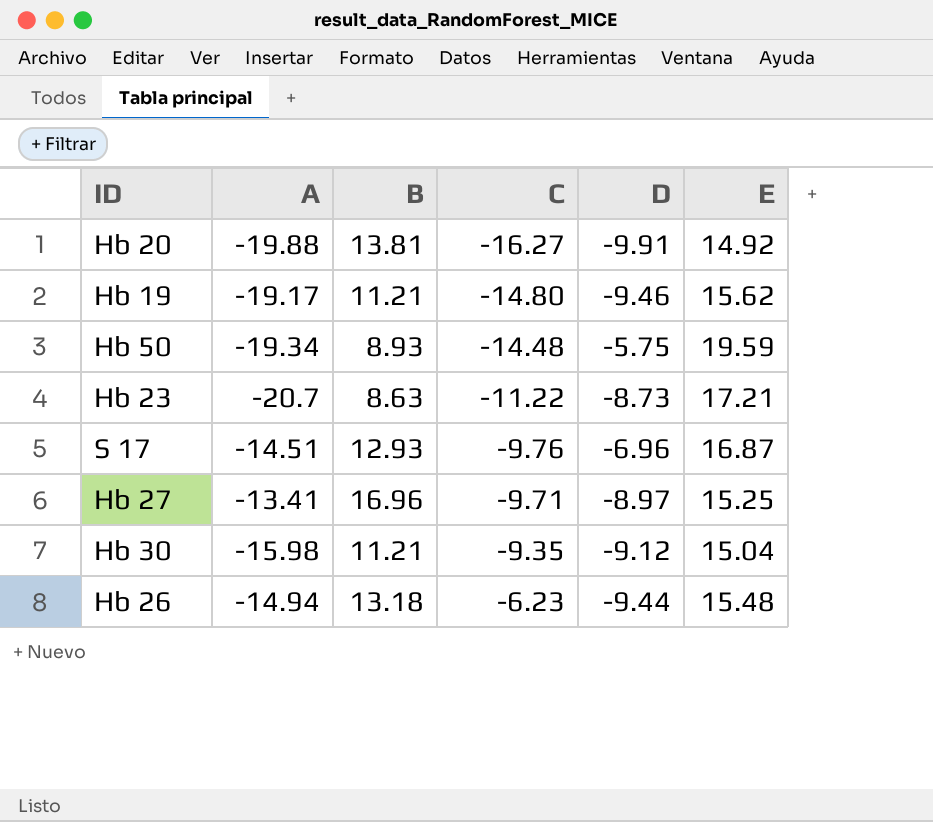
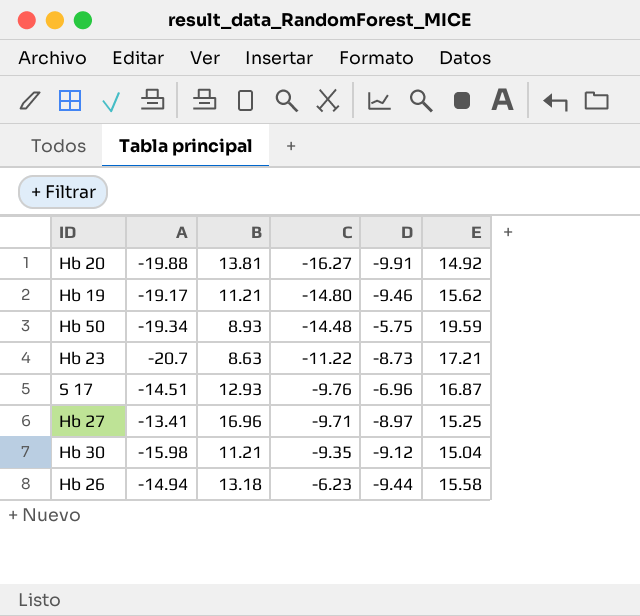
Hb 26 | E: 15.48 -> 15.58

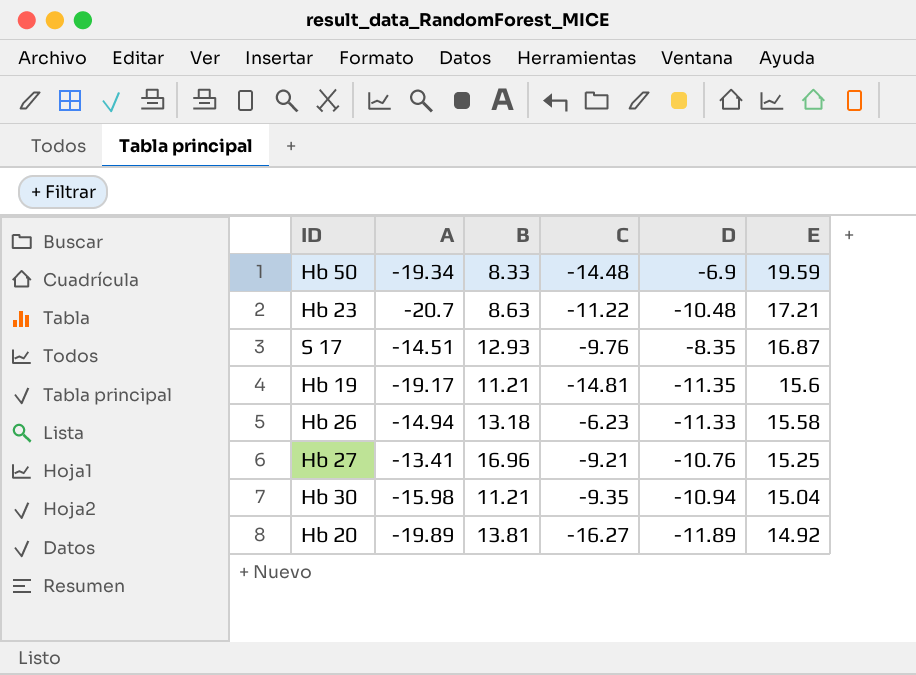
row order: C ascending -> E descending
Hb 50 | B: 8.93 -> 8.33
Hb 50 | D: -5.75 -> -6.9
Hb 23 | D: -8.73 -> -10.48
S 17 | D: -6.96 -> -8.35
Hb 19 | C: -14.80 -> -14.81
Hb 19 | D: -9.46 -> -11.35
Hb 19 | E: 15.62 -> 15.6
Hb 26 | D: -9.44 -> -11.33
Hb 27 | C: -9.71 -> -9.21
Hb 27 | D: -8.97 -> -10.76
Hb 30 | D: -9.12 -> -10.94
Hb 20 | A: -19.88 -> -19.89
Hb 20 | D: -9.91 -> -11.89

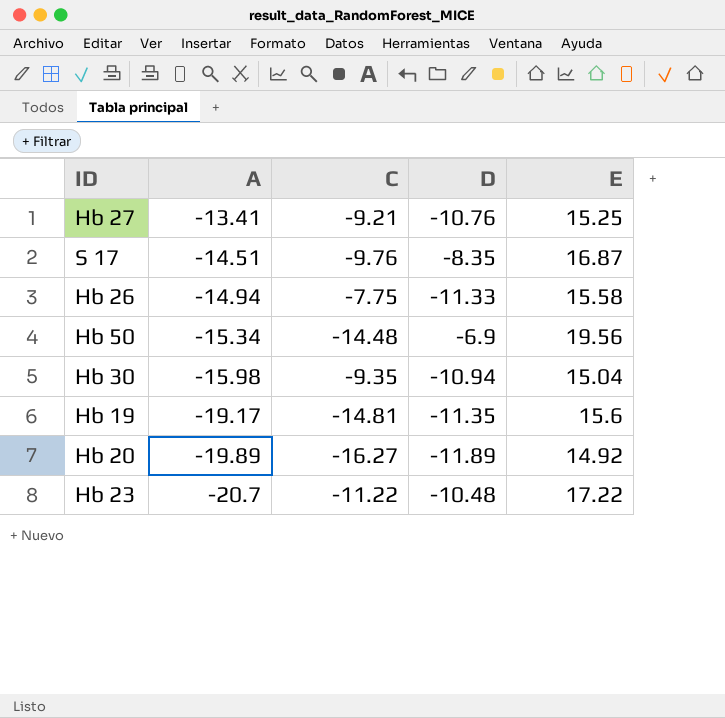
row order: E descending -> A descending
column B | position: 3 -> none
Hb 26 | C: -6.23 -> -7.75
Hb 50 | A: -19.34 -> -15.34
Hb 50 | E: 19.59 -> 19.56
Hb 23 | E: 17.21 -> 17.22

